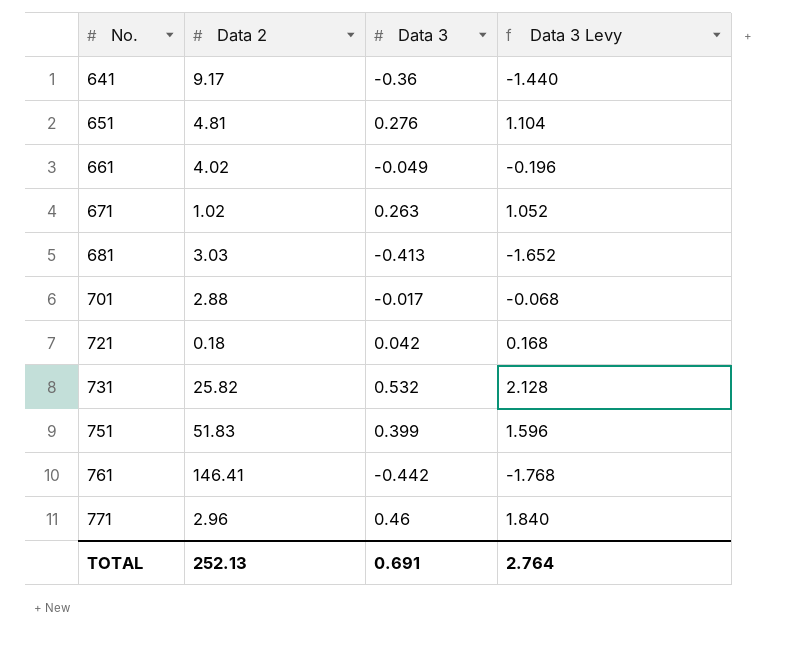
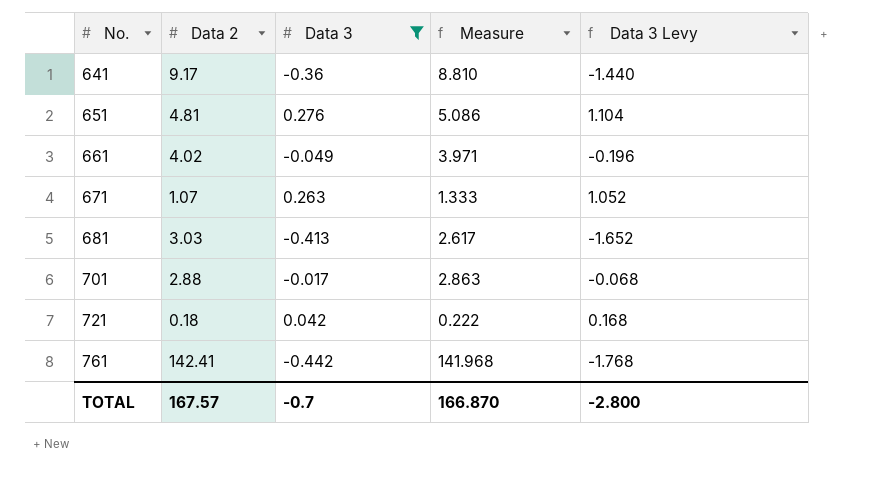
filter: none -> Data 3 <= 0.276
column Measure | formula: none -> [Data 2] + [Data 3]
671 | Data 2: 1.02 -> 1.07
761 | Data 2: 146.41 -> 142.41
TOTAL | Data 2: 252.13 -> 167.57
TOTAL | Data 3: 0.691 -> -0.7
TOTAL | Data 3 Levy: 2.764 -> -2.800

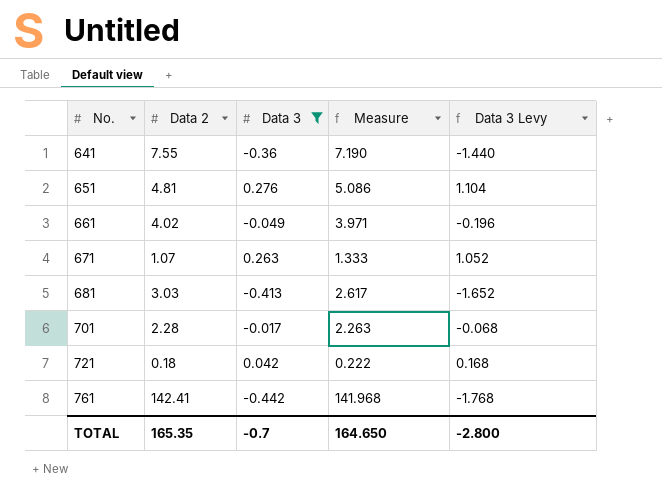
641 | Data 2: 9.17 -> 7.55
641 | Measure: 8.810 -> 7.190
701 | Data 2: 2.88 -> 2.28
701 | Measure: 2.863 -> 2.263
TOTAL | Data 2: 167.57 -> 165.35
TOTAL | Measure: 166.870 -> 164.650

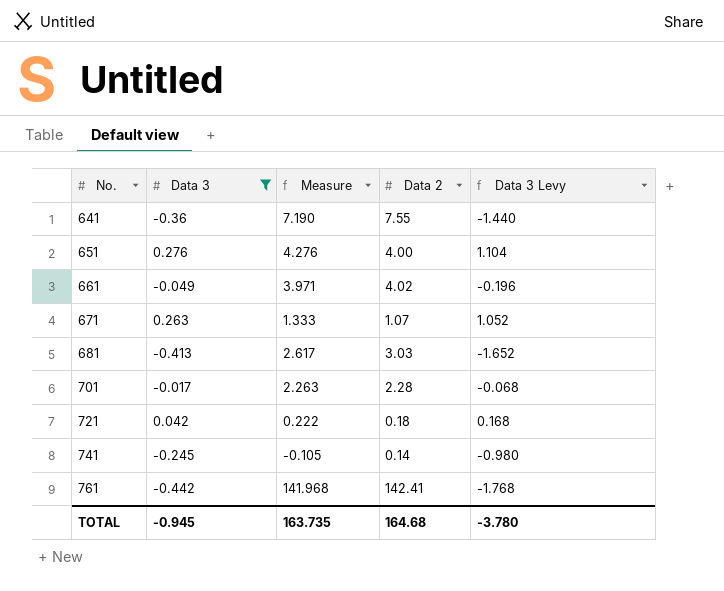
column Data 2 | position: 2 -> 4
651 | Measure: 5.086 -> 4.276
651 | Data 2: 4.81 -> 4.00
row 741: none -> -0.245 | -0.105 | 0.14 | -0.980
TOTAL | Data 3: -0.7 -> -0.945
TOTAL | Measure: 164.650 -> 163.735
TOTAL | Data 2: 165.35 -> 164.68
TOTAL | Data 3 Levy: -2.800 -> -3.780

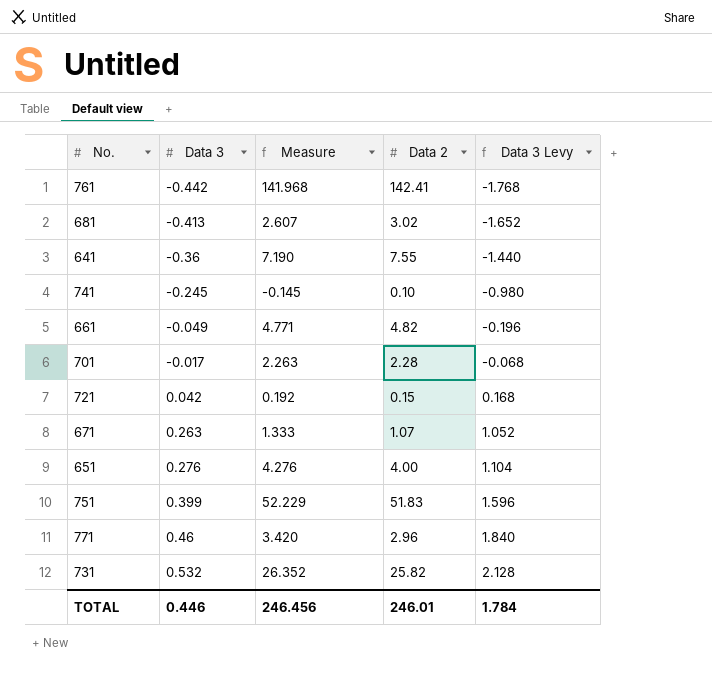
filter: Data 3 <= 0.276 -> none
row order: No. ascending -> Data 3 ascending
681 | Measure: 2.617 -> 2.607
681 | Data 2: 3.03 -> 3.02
741 | Measure: -0.105 -> -0.145
741 | Data 2: 0.14 -> 0.10
661 | Measure: 3.971 -> 4.771
661 | Data 2: 4.02 -> 4.82
721 | Measure: 0.222 -> 0.192
721 | Data 2: 0.18 -> 0.15
TOTAL | Data 3: -0.945 -> 0.446
TOTAL | Measure: 163.735 -> 246.456
TOTAL | Data 2: 164.68 -> 246.01
TOTAL | Data 3 Levy: -3.780 -> 1.784

